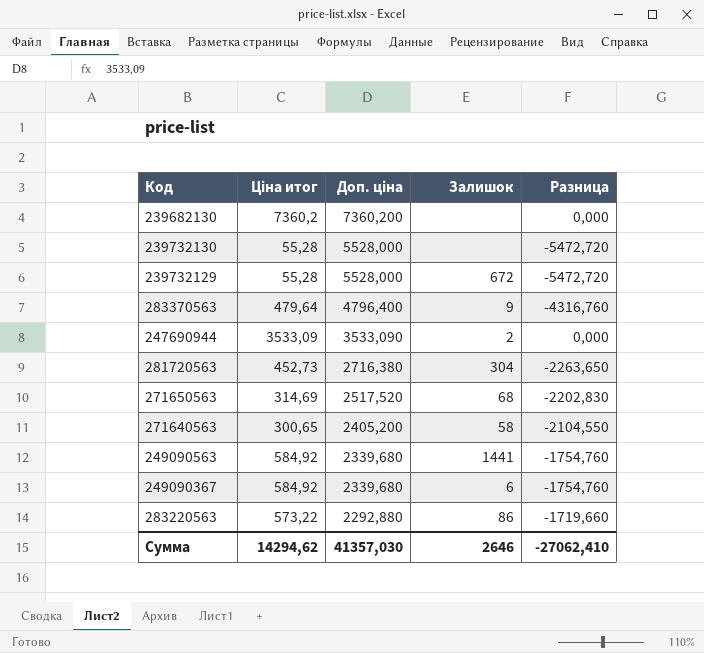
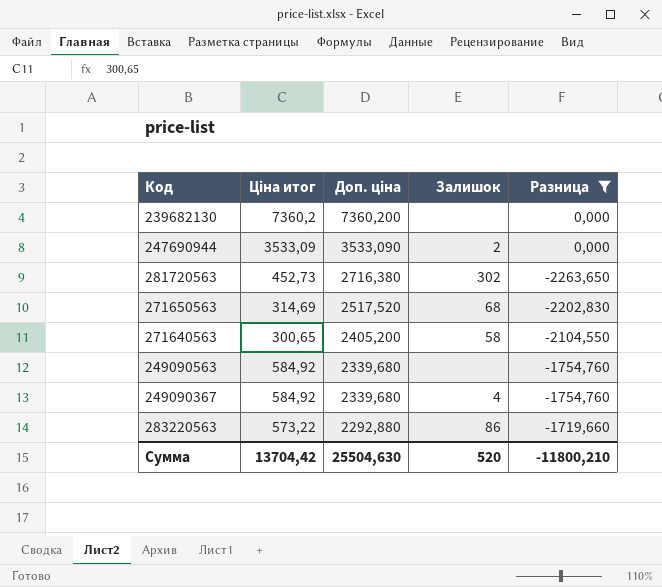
filter: none -> Разница >= -2263,650
281720563 | Залишок: 304 -> 302
249090563 | Залишок: 1441 -> none
249090367 | Залишок: 6 -> 4
Сумма | Ціна итог: 14294,62 -> 13704,42
Сумма | Доп. ціна: 41357,030 -> 25504,630
Сумма | Залишок: 2646 -> 520
Сумма | Разница: -27062,410 -> -11800,210

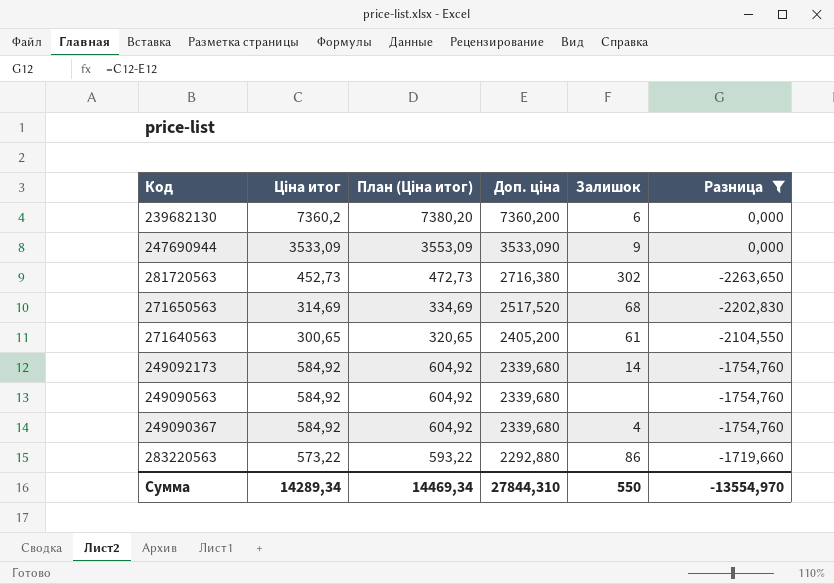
column План (Ціна итог) | formula: none -> [Ціна итог] + 20
239682130 | Залишок: none -> 6
247690944 | Залишок: 2 -> 9
271640563 | Залишок: 58 -> 61
row 249092173: none -> 584,92 | 604,92 | 2339,680 | 14 | -1754,760
Сумма | Ціна итог: 13704,42 -> 14289,34
Сумма | Доп. ціна: 25504,630 -> 27844,310
Сумма | Залишок: 520 -> 550
Сумма | Разница: -11800,210 -> -13554,970

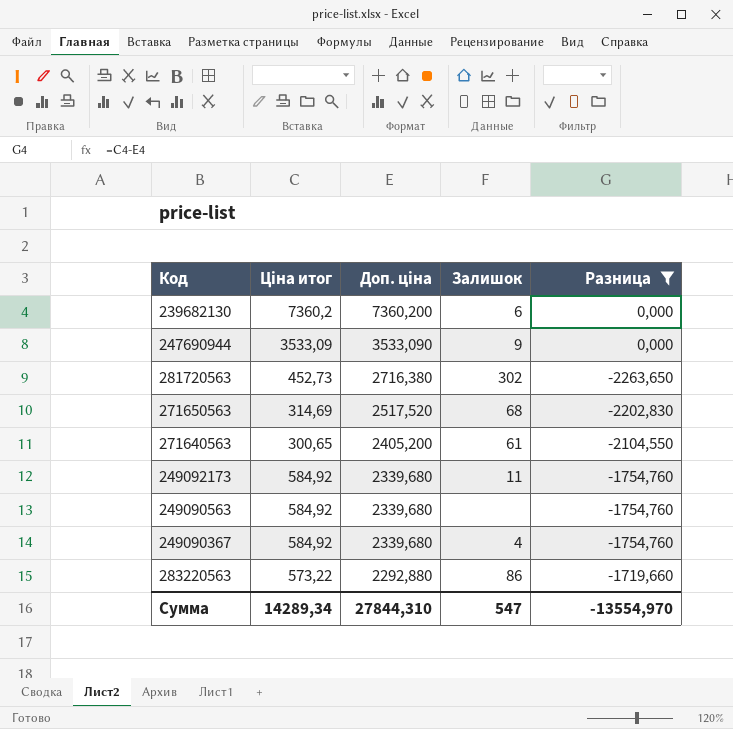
column План (Ціна итог) | formula: [Ціна итог] + 20 -> none
249092173 | Залишок: 14 -> 11
Сумма | Залишок: 550 -> 547

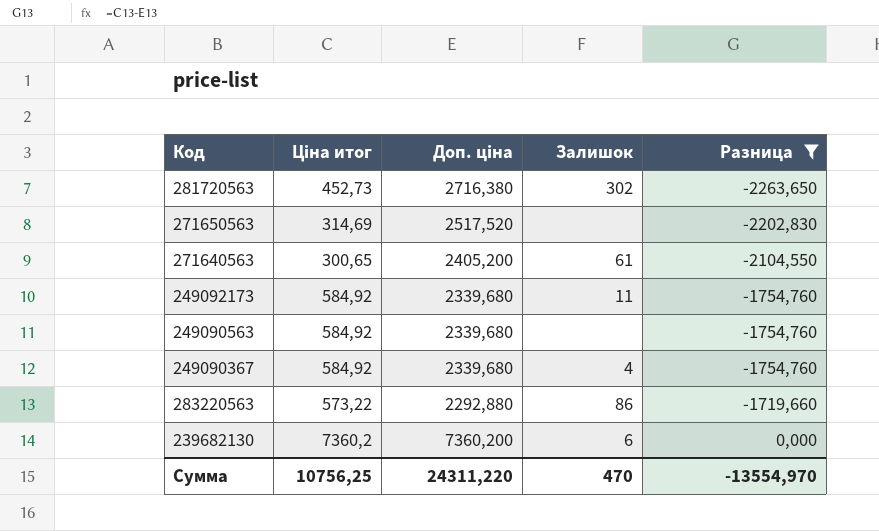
row order: Доп. ціна descending -> Разница ascending
row 247690944: 3533,09 | 3533,090 | 9 | 0,000 -> none
271650563 | Залишок: 68 -> none
Сумма | Ціна итог: 14289,34 -> 10756,25
Сумма | Доп. ціна: 27844,310 -> 24311,220
Сумма | Залишок: 547 -> 470

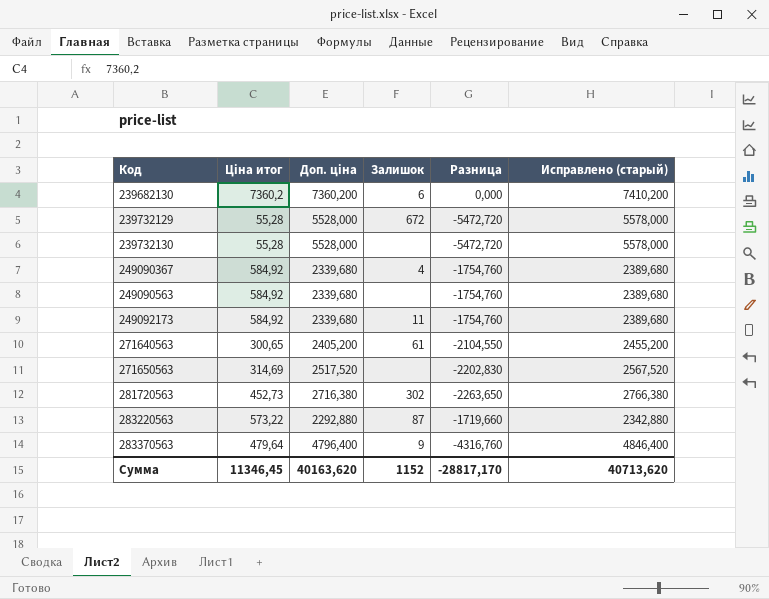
filter: Разница >= -2263,650 -> none
row order: Разница ascending -> Код ascending
column Исправлено (старый) | formula: none -> [Доп. ціна] + 50
283220563 | Залишок: 86 -> 87
Сумма | Ціна итог: 10756,25 -> 11346,45
Сумма | Доп. ціна: 24311,220 -> 40163,620
Сумма | Залишок: 470 -> 1152
Сумма | Разница: -13554,970 -> -28817,170

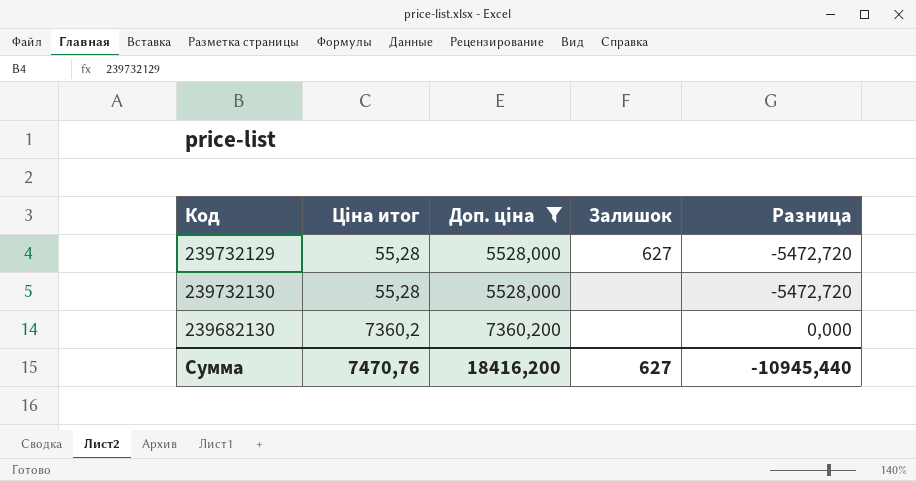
filter: none -> Доп. ціна >= 5528,000
row order: Код ascending -> Ціна итог ascending
column Исправлено (старый) | formula: [Доп. ціна] + 50 -> none
239732129 | Залишок: 672 -> 627
239682130 | Залишок: 6 -> none
Сумма | Ціна итог: 11346,45 -> 7470,76
Сумма | Доп. ціна: 40163,620 -> 18416,200
Сумма | Залишок: 1152 -> 627
Сумма | Разница: -28817,170 -> -10945,440

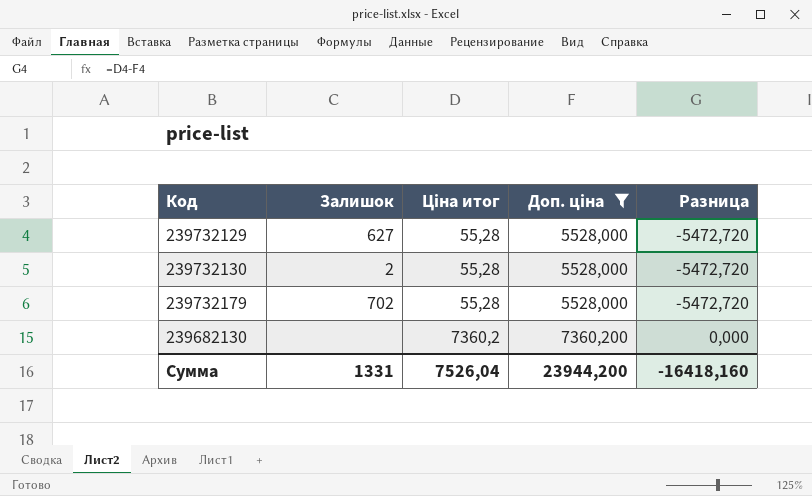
column Залишок | position: 4 -> 2
239732130 | Залишок: none -> 2
row 239732179: none -> 702 | 55,28 | 5528,000 | -5472,720
Сумма | Залишок: 627 -> 1331
Сумма | Ціна итог: 7470,76 -> 7526,04
Сумма | Доп. ціна: 18416,200 -> 23944,200
Сумма | Разница: -10945,440 -> -16418,160

